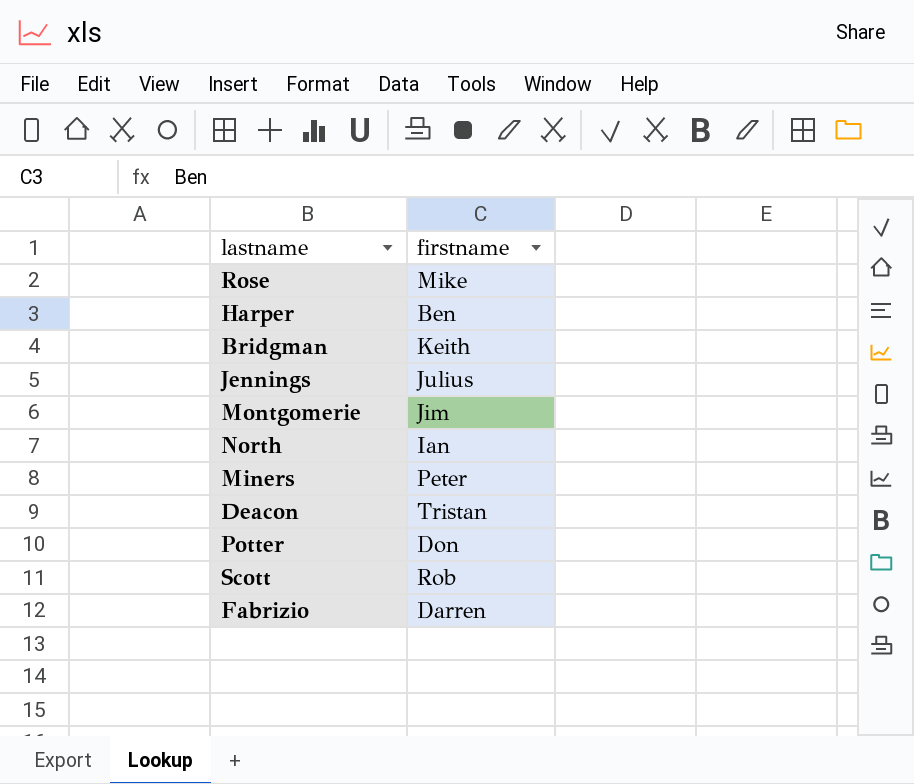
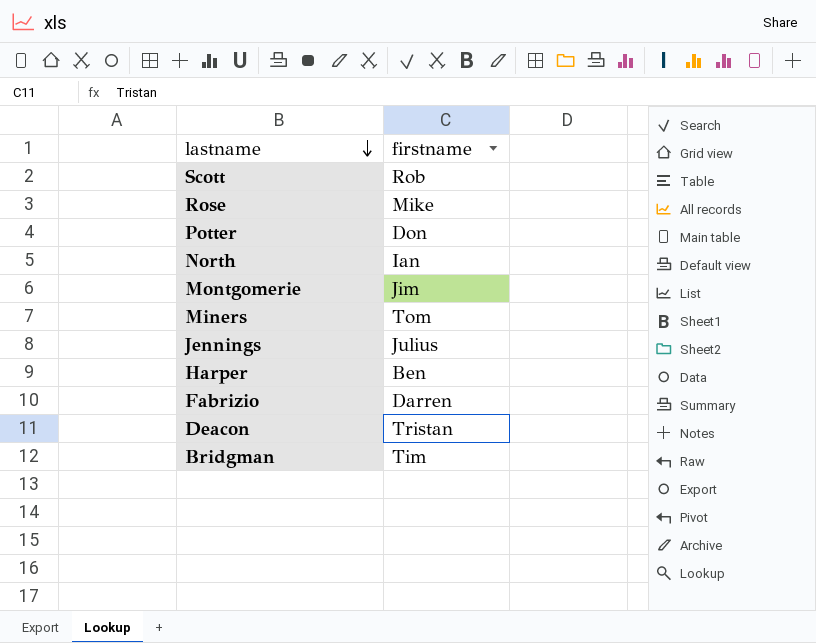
row order: none -> lastname descending
Miners | firstname: Peter -> Tom
Bridgman | firstname: Keith -> Tim

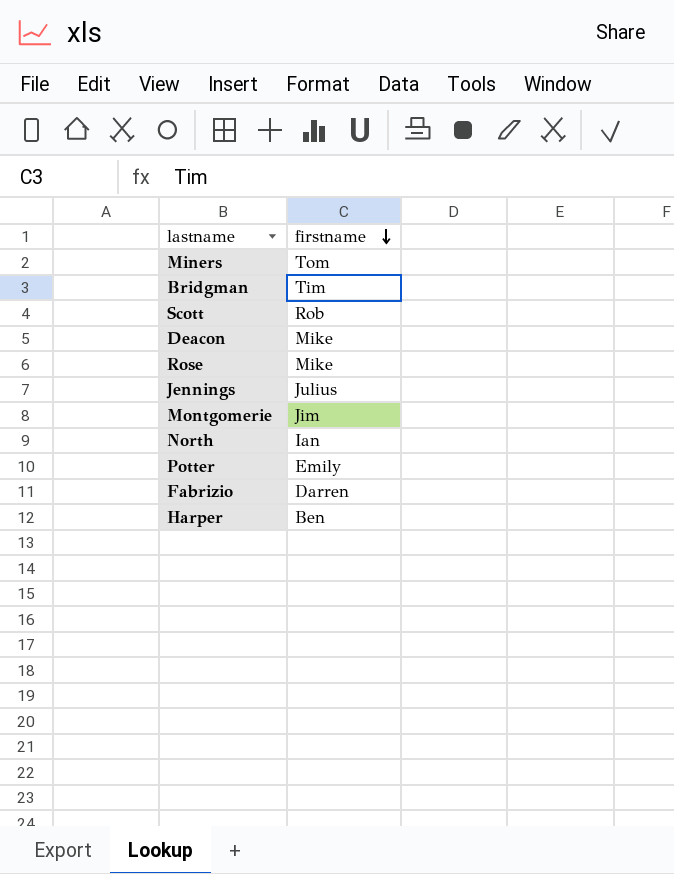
row order: lastname descending -> firstname descending
Deacon | firstname: Tristan -> Mike
Potter | firstname: Don -> Emily

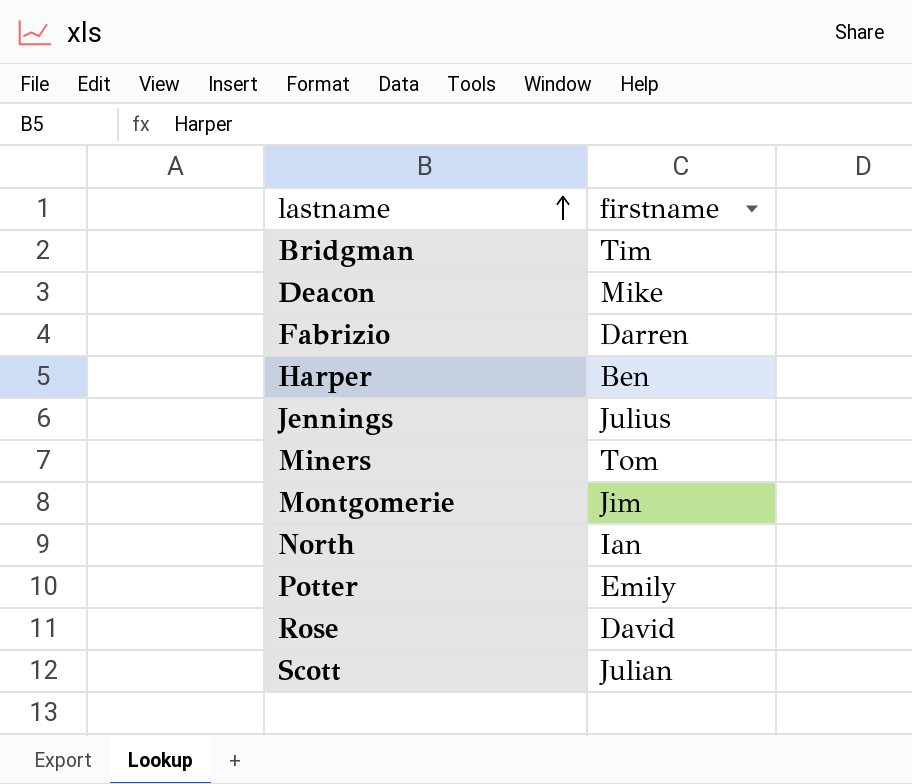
row order: firstname descending -> lastname ascending
Rose | firstname: Mike -> David
Scott | firstname: Rob -> Julian

